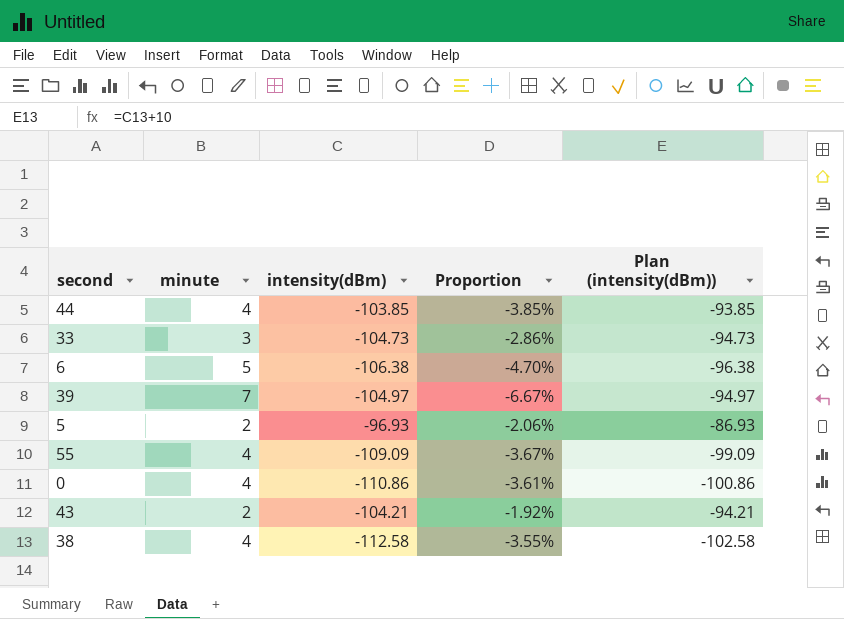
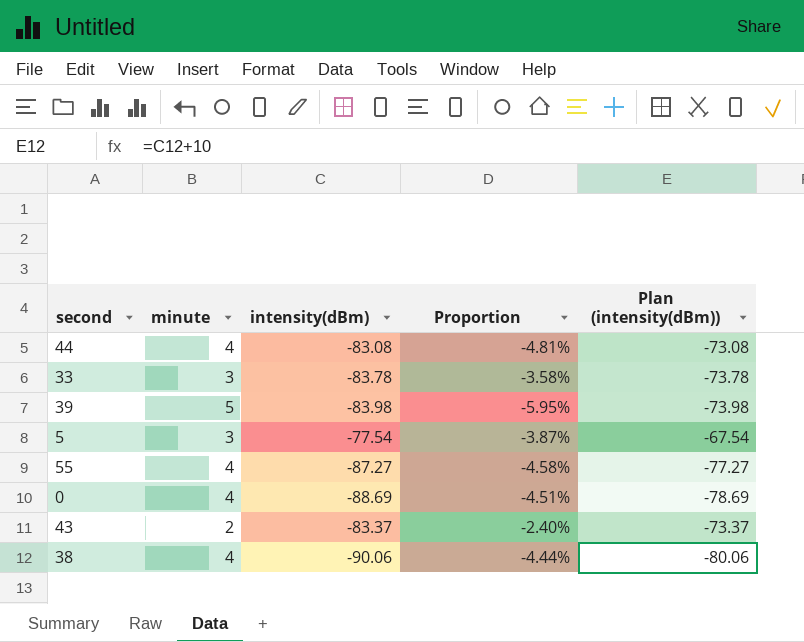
row 6: 5 | -106.38 | -4.70% | -96.38 -> none
44 | intensity(dBm): -103.85 -> -83.08
44 | Proportion: -3.85% -> -4.81%
44 | Plan (intensity(dBm)): -93.85 -> -73.08
33 | intensity(dBm): -104.73 -> -83.78
33 | Proportion: -2.86% -> -3.58%
33 | Plan (intensity(dBm)): -94.73 -> -73.78
39 | minute: 7 -> 5
39 | intensity(dBm): -104.97 -> -83.98
39 | Proportion: -6.67% -> -5.95%
39 | Plan (intensity(dBm)): -94.97 -> -73.98
5 | minute: 2 -> 3
5 | intensity(dBm): -96.93 -> -77.54
5 | Proportion: -2.06% -> -3.87%
5 | Plan (intensity(dBm)): -86.93 -> -67.54
55 | intensity(dBm): -109.09 -> -87.27
55 | Proportion: -3.67% -> -4.58%
55 | Plan (intensity(dBm)): -99.09 -> -77.27
0 | intensity(dBm): -110.86 -> -88.69
0 | Proportion: -3.61% -> -4.51%
0 | Plan (intensity(dBm)): -100.86 -> -78.69
43 | intensity(dBm): -104.21 -> -83.37
43 | Proportion: -1.92% -> -2.40%
43 | Plan (intensity(dBm)): -94.21 -> -73.37
38 | intensity(dBm): -112.58 -> -90.06
38 | Proportion: -3.55% -> -4.44%
38 | Plan (intensity(dBm)): -102.58 -> -80.06

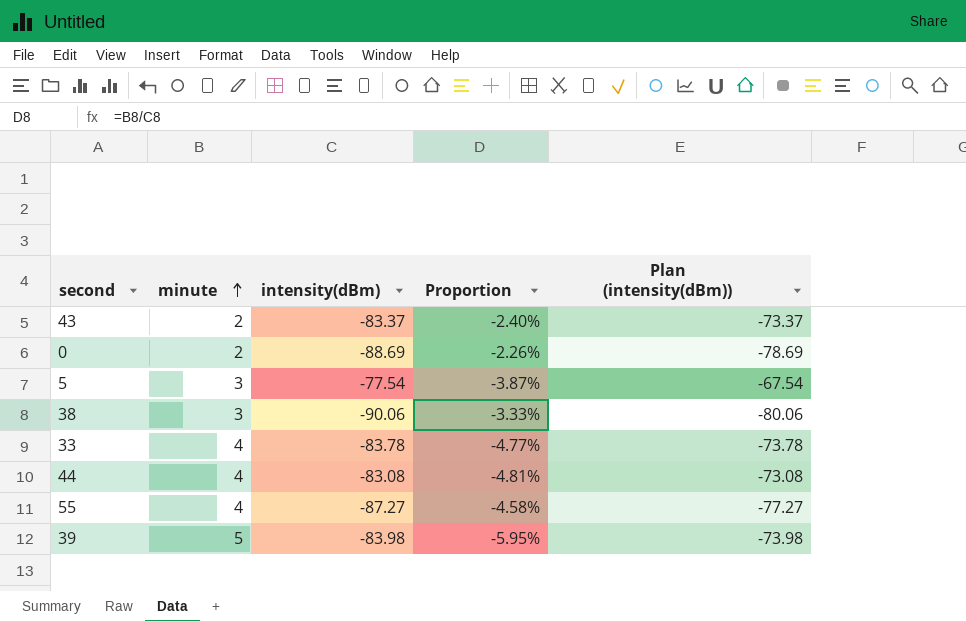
row order: none -> minute ascending
0 | minute: 4 -> 2
0 | Proportion: -4.51% -> -2.26%
38 | minute: 4 -> 3
38 | Proportion: -4.44% -> -3.33%
33 | minute: 3 -> 4
33 | Proportion: -3.58% -> -4.77%

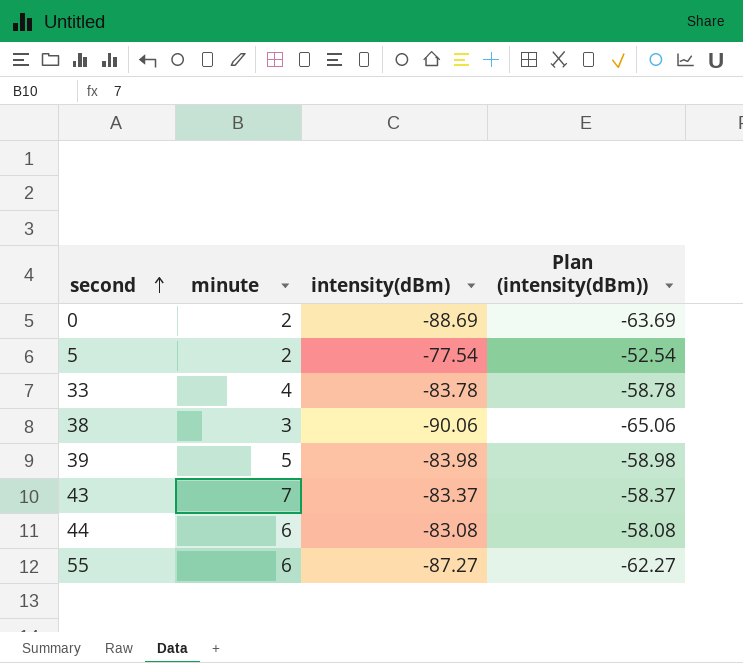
row order: minute ascending -> second ascending
column Proportion | formula: [minute] / [intensity(dBm)] -> none
column Plan (intensity(dBm)) | formula: [intensity(dBm)] + 10 -> [intensity(dBm)] + 25
5 | minute: 3 -> 2
43 | minute: 2 -> 7
44 | minute: 4 -> 6
55 | minute: 4 -> 6

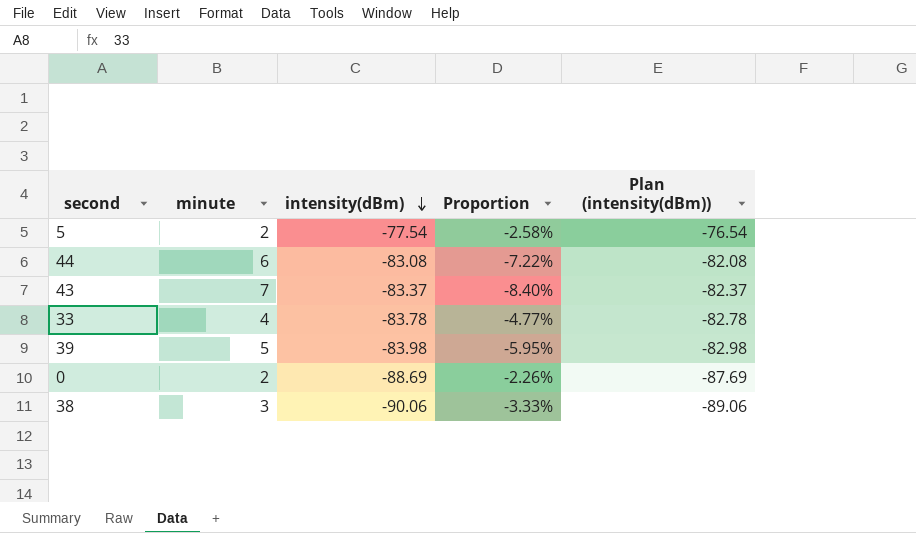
row order: second ascending -> intensity(dBm) descending
column Proportion | formula: none -> [minute] / [intensity(dBm)]
column Plan (intensity(dBm)) | formula: [intensity(dBm)] + 25 -> [intensity(dBm)] + 1
row 55: 6 | -87.27 | -62.27 -> none

